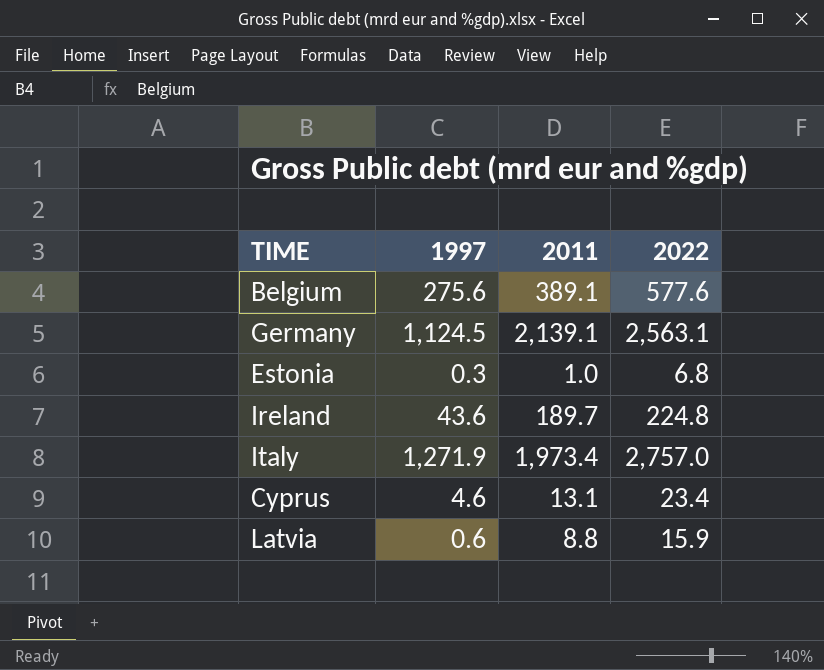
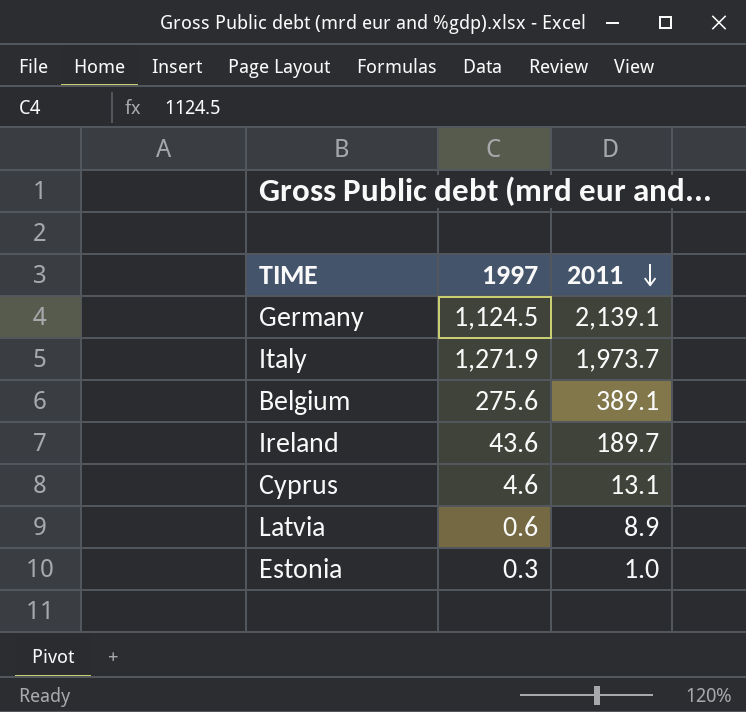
row order: none -> 2011 descending
column 2022 | position: 4 -> none
Italy | 2011: 1,973.4 -> 1,973.7
Latvia | 2011: 8.8 -> 8.9

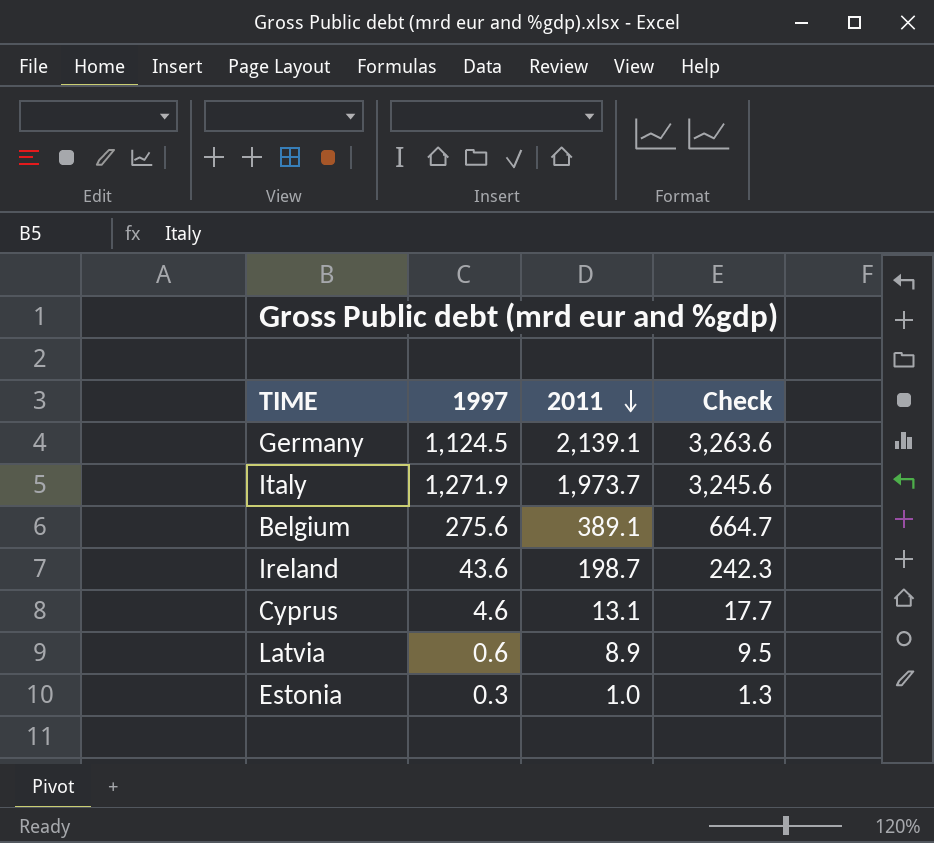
column Check | formula: none -> [1997] + [2011]
Ireland | 2011: 189.7 -> 198.7

